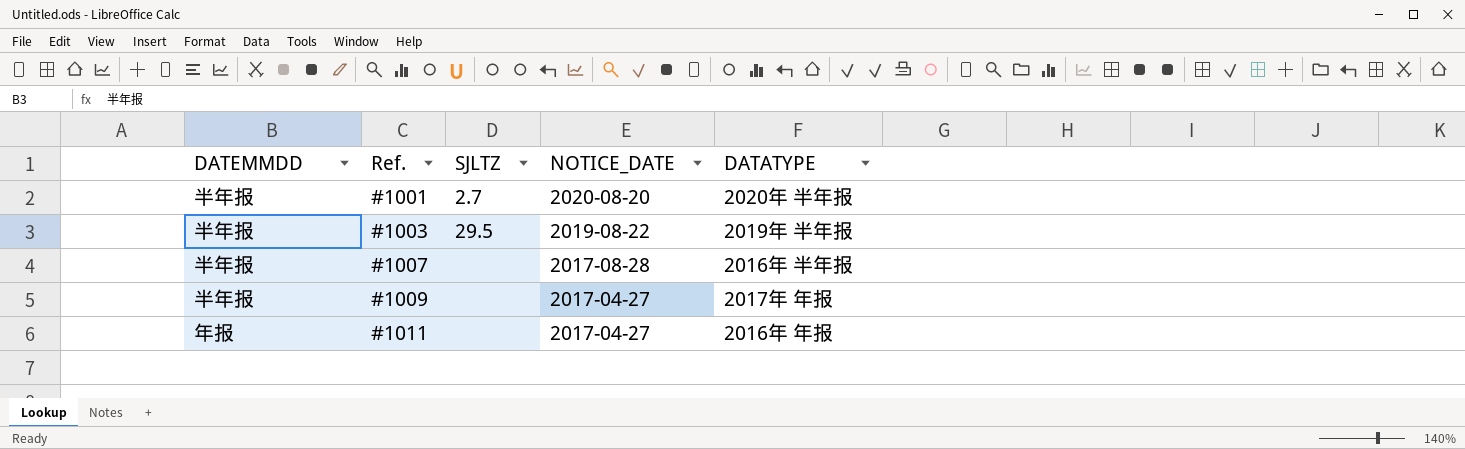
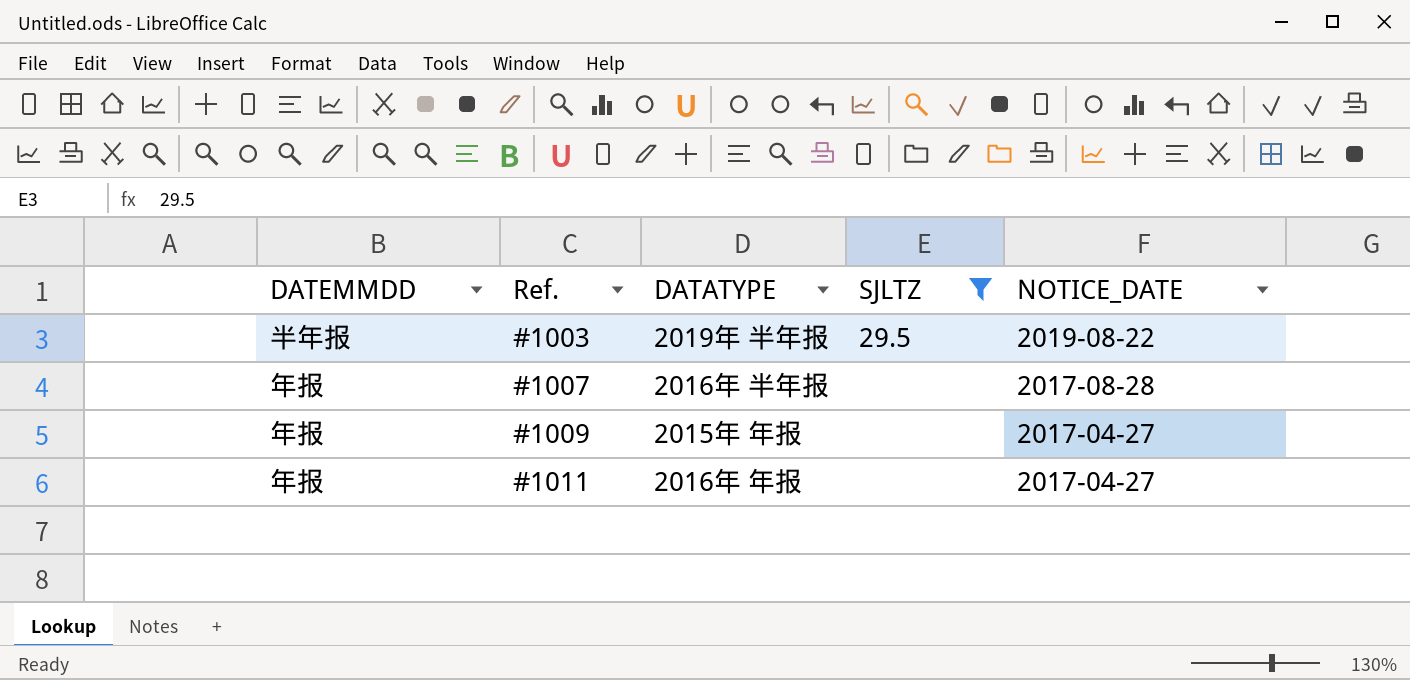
filter: none -> SJLTZ != 2.7
column DATATYPE | position: 5 -> 3
#1007 | DATEMMDD: 半年报 -> 年报
#1009 | DATEMMDD: 半年报 -> 年报
#1009 | DATATYPE: 2017年 年报 -> 2015年 年报

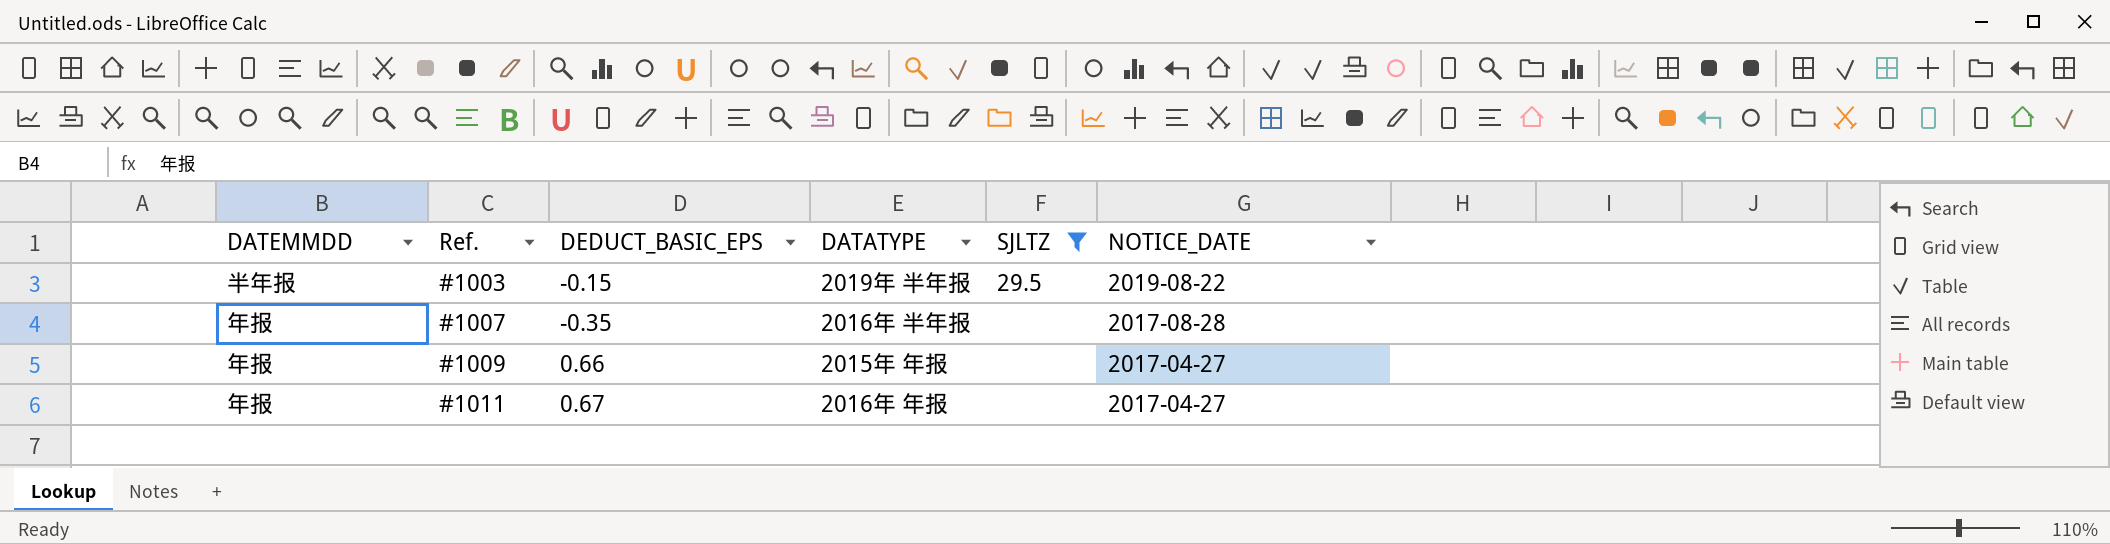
column DEDUCT_BASIC_EPS | position: none -> 3

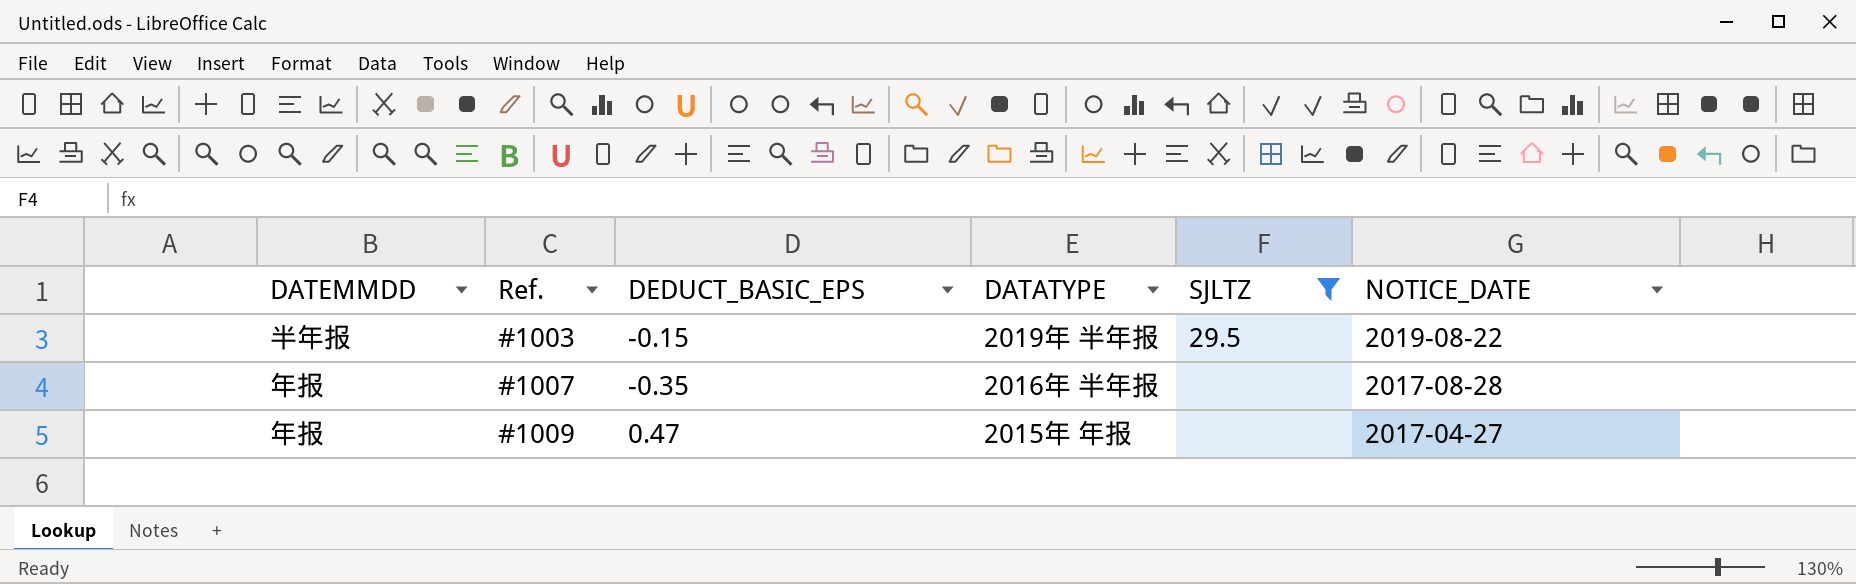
row #1011: 年报 | 0.67 | 2016年 年报 | none | 2017-04-27 -> none
#1009 | DEDUCT_BASIC_EPS: 0.66 -> 0.47

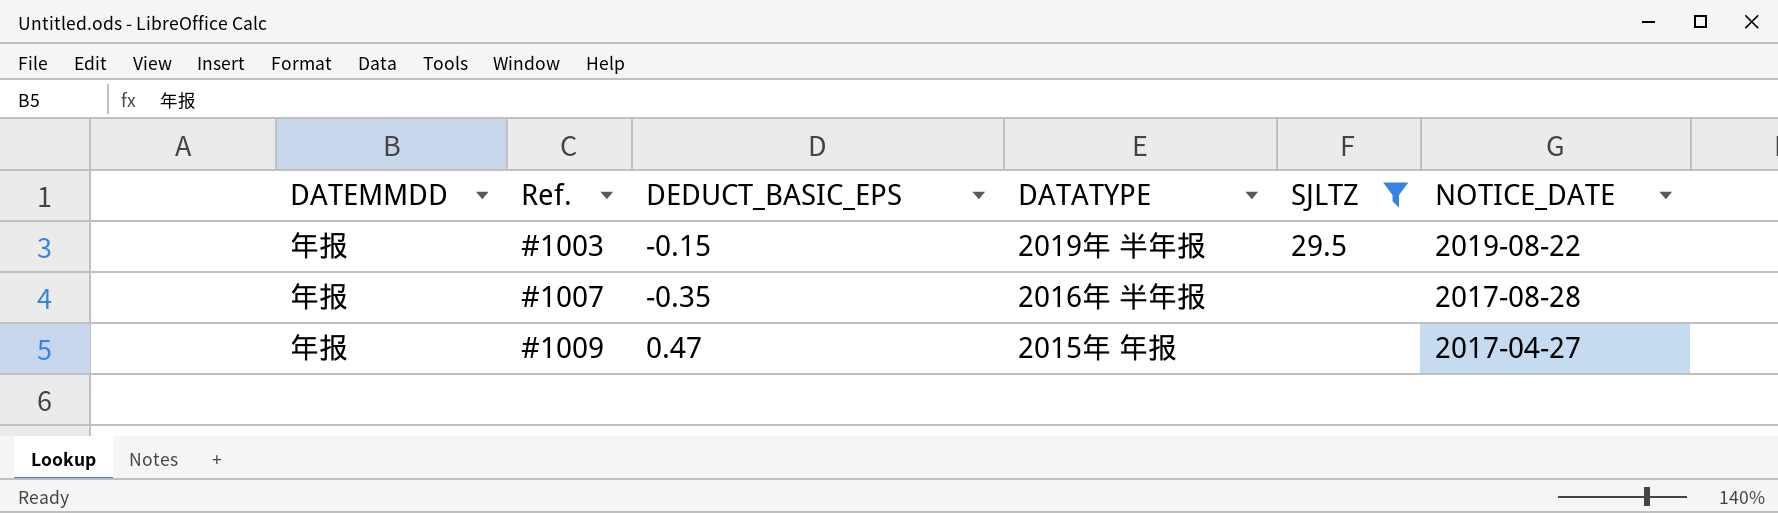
#1003 | DATEMMDD: 半年报 -> 年报

